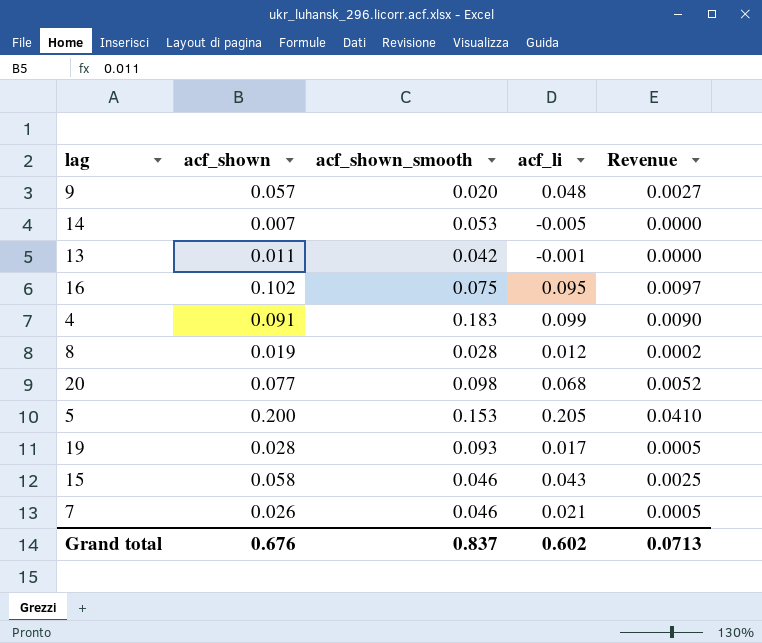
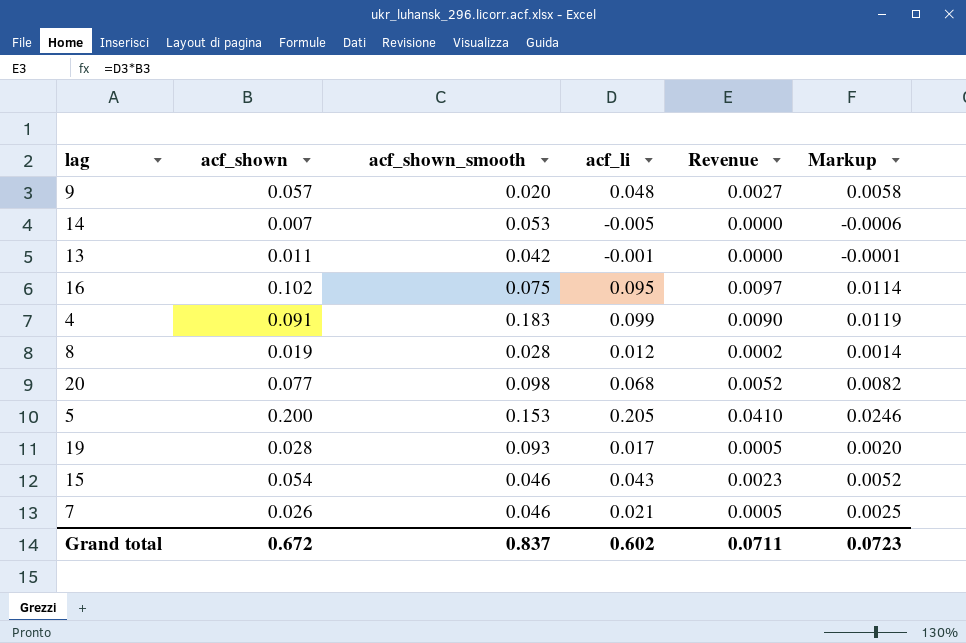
column Markup | formula: none -> [acf_li] * 0.12
15 | acf_shown: 0.058 -> 0.054
15 | Revenue: 0.0025 -> 0.0023
Grand total | acf_shown: 0.676 -> 0.672
Grand total | Revenue: 0.0713 -> 0.0711

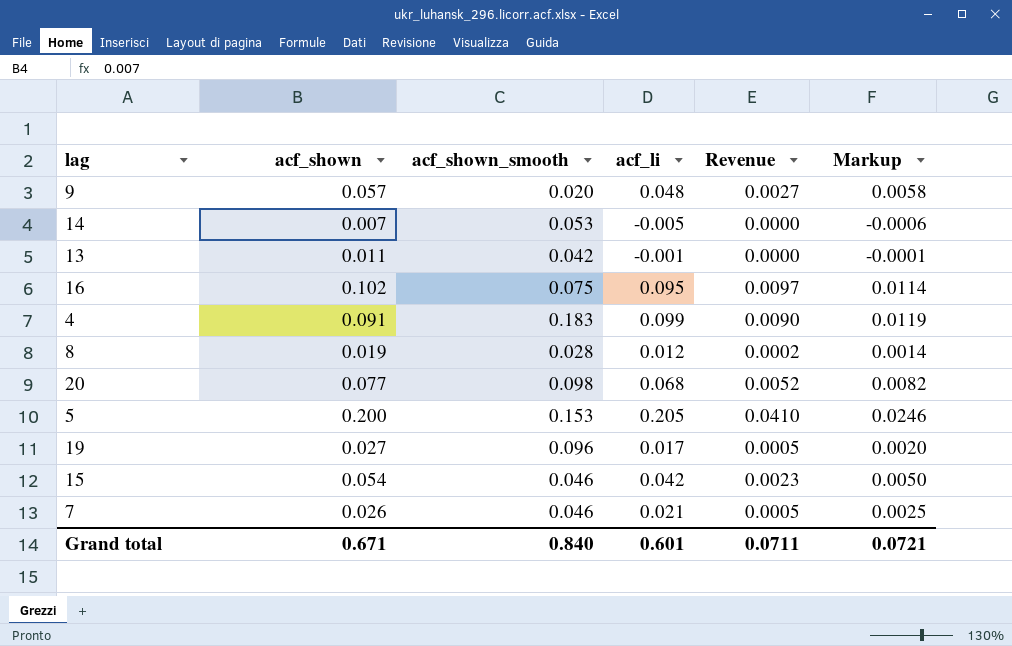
19 | acf_shown: 0.028 -> 0.027
19 | acf_shown_smooth: 0.093 -> 0.096
15 | acf_li: 0.043 -> 0.042
15 | Markup: 0.0052 -> 0.0050
Grand total | acf_shown: 0.672 -> 0.671
Grand total | acf_shown_smooth: 0.837 -> 0.840
Grand total | acf_li: 0.602 -> 0.601
Grand total | Markup: 0.0723 -> 0.0721

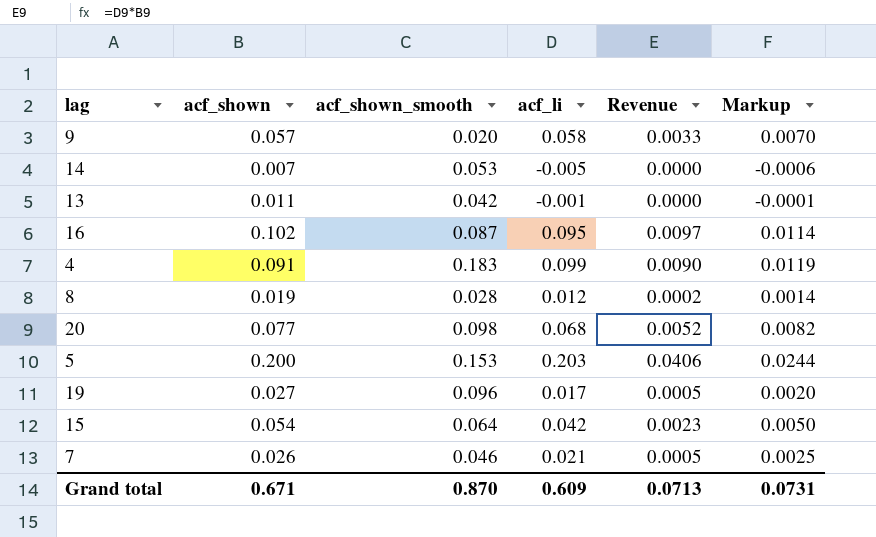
9 | acf_li: 0.048 -> 0.058
9 | Revenue: 0.0027 -> 0.0033
9 | Markup: 0.0058 -> 0.0070
16 | acf_shown_smooth: 0.075 -> 0.087
5 | acf_li: 0.205 -> 0.203
5 | Revenue: 0.0410 -> 0.0406
5 | Markup: 0.0246 -> 0.0244
15 | acf_shown_smooth: 0.046 -> 0.064
Grand total | acf_shown_smooth: 0.840 -> 0.870
Grand total | acf_li: 0.601 -> 0.609
Grand total | Revenue: 0.0711 -> 0.0713
Grand total | Markup: 0.0721 -> 0.0731

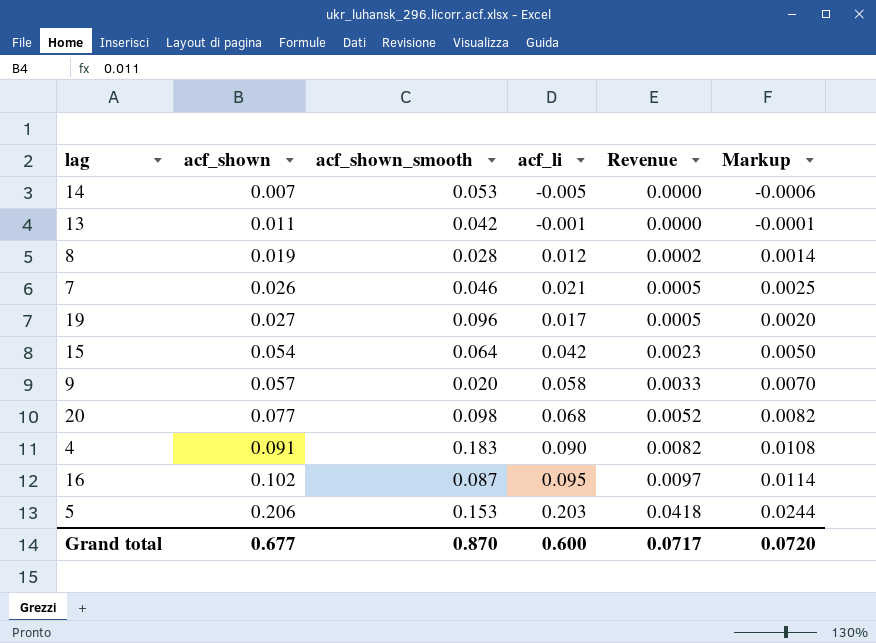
row order: none -> acf_shown ascending
4 | acf_li: 0.099 -> 0.090
4 | Revenue: 0.0090 -> 0.0082
4 | Markup: 0.0119 -> 0.0108
5 | acf_shown: 0.200 -> 0.206
5 | Revenue: 0.0406 -> 0.0418
Grand total | acf_shown: 0.671 -> 0.677
Grand total | acf_li: 0.609 -> 0.600
Grand total | Revenue: 0.0713 -> 0.0717
Grand total | Markup: 0.0731 -> 0.0720

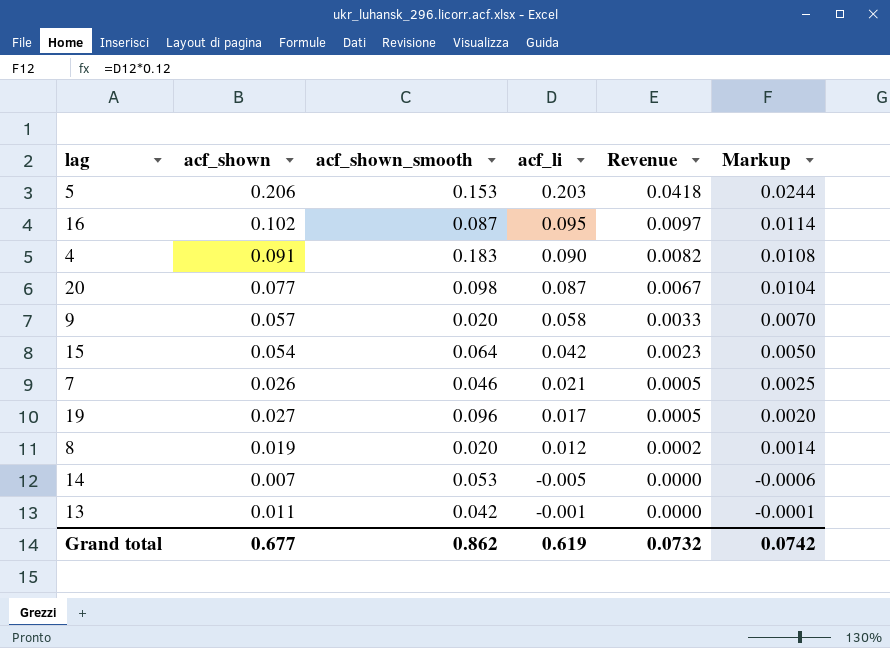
row order: acf_shown ascending -> Revenue descending
20 | acf_li: 0.068 -> 0.087
20 | Revenue: 0.0052 -> 0.0067
20 | Markup: 0.0082 -> 0.0104
8 | acf_shown_smooth: 0.028 -> 0.020
Grand total | acf_shown_smooth: 0.870 -> 0.862
Grand total | acf_li: 0.600 -> 0.619
Grand total | Revenue: 0.0717 -> 0.0732
Grand total | Markup: 0.0720 -> 0.0742

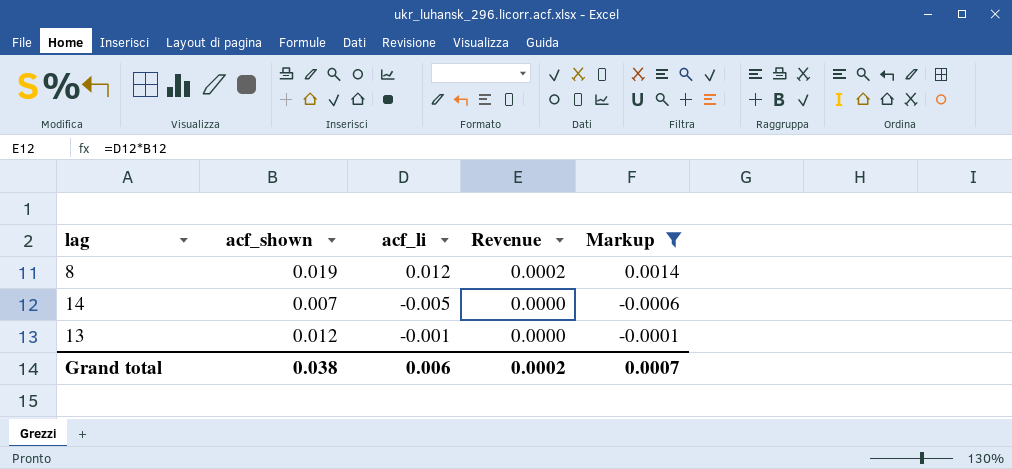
filter: none -> Markup <= 0.0014
column acf_shown_smooth | position: 3 -> none
13 | acf_shown: 0.011 -> 0.012
Grand total | acf_shown: 0.677 -> 0.038
Grand total | acf_li: 0.619 -> 0.006
Grand total | Revenue: 0.0732 -> 0.0002
Grand total | Markup: 0.0742 -> 0.0007

